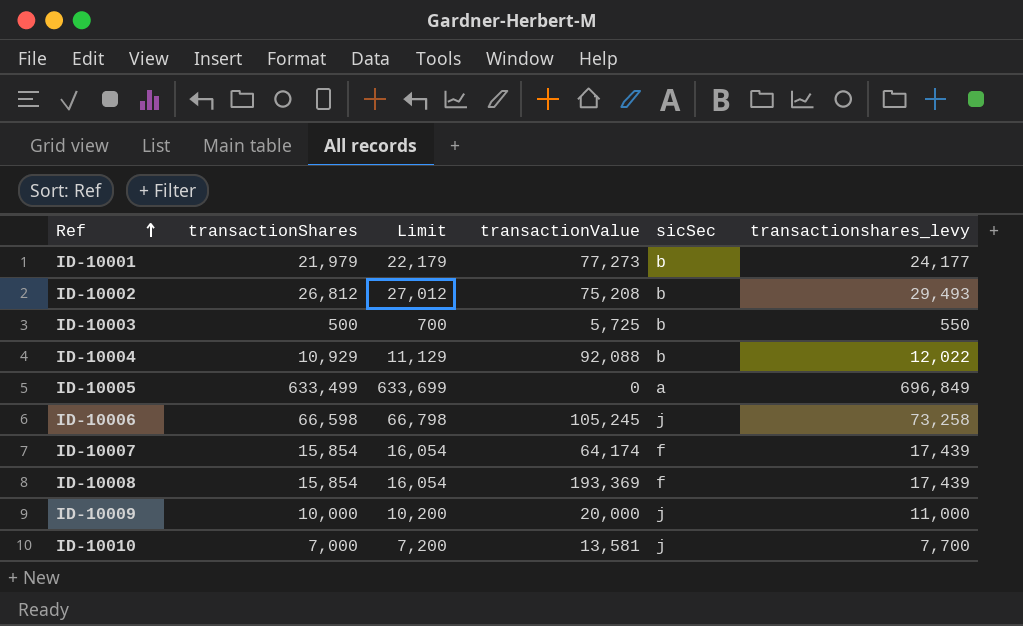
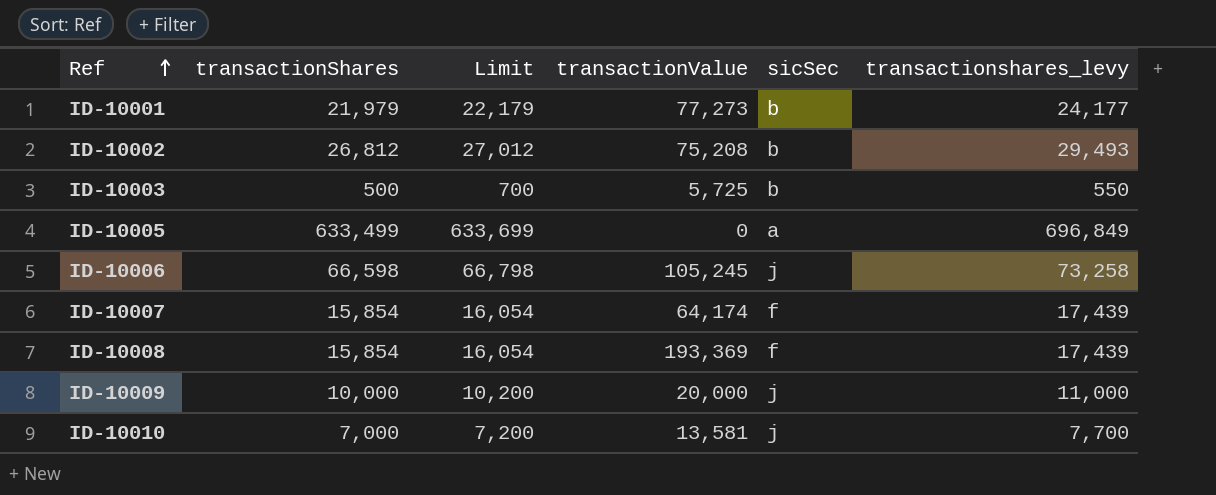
row ID-10004: 10,929 | 11,129 | 92,088 | b | 12,022 -> none

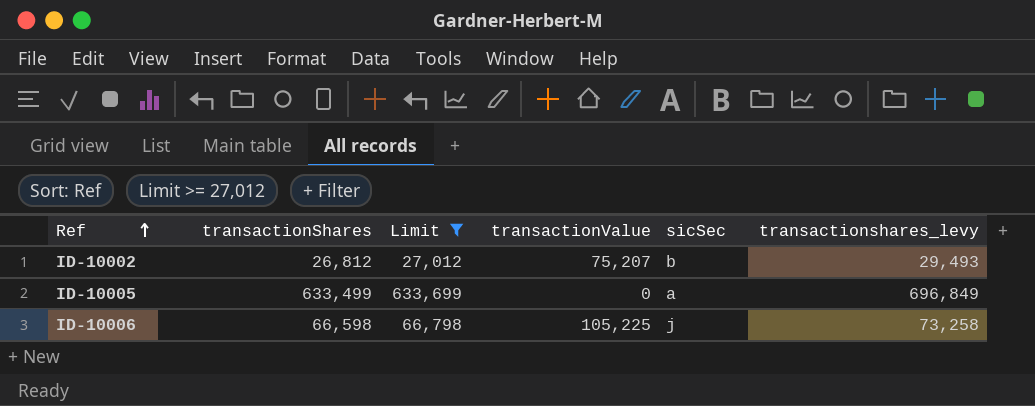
filter: none -> Limit >= 27,012
ID-10002 | transactionValue: 75,208 -> 75,207
ID-10006 | transactionValue: 105,245 -> 105,225

